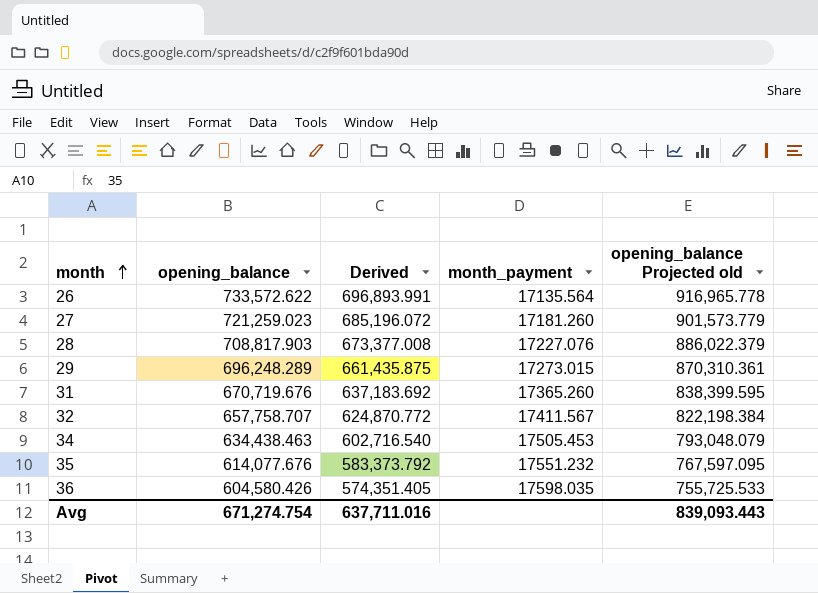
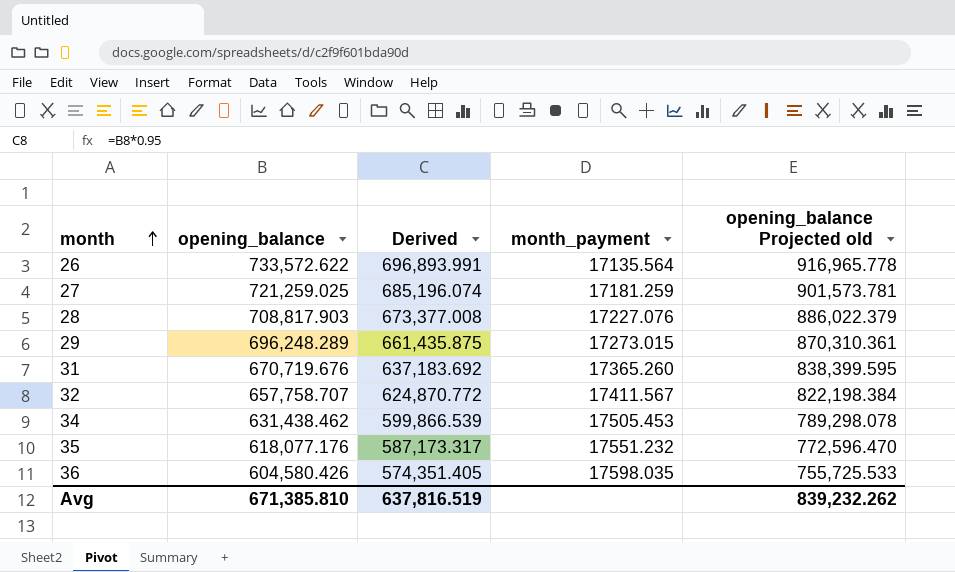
27 | opening_balance: 721,259.023 -> 721,259.025
27 | Derived: 685,196.072 -> 685,196.074
27 | month_payment: 17181.260 -> 17181.259
27 | opening_balance Projected old: 901,573.779 -> 901,573.781
34 | opening_balance: 634,438.463 -> 631,438.462
34 | Derived: 602,716.540 -> 599,866.539
34 | opening_balance Projected old: 793,048.079 -> 789,298.078
35 | opening_balance: 614,077.676 -> 618,077.176
35 | Derived: 583,373.792 -> 587,173.317
35 | opening_balance Projected old: 767,597.095 -> 772,596.470
Avg | opening_balance: 671,274.754 -> 671,385.810
Avg | Derived: 637,711.016 -> 637,816.519
Avg | opening_balance Projected old: 839,093.443 -> 839,232.262

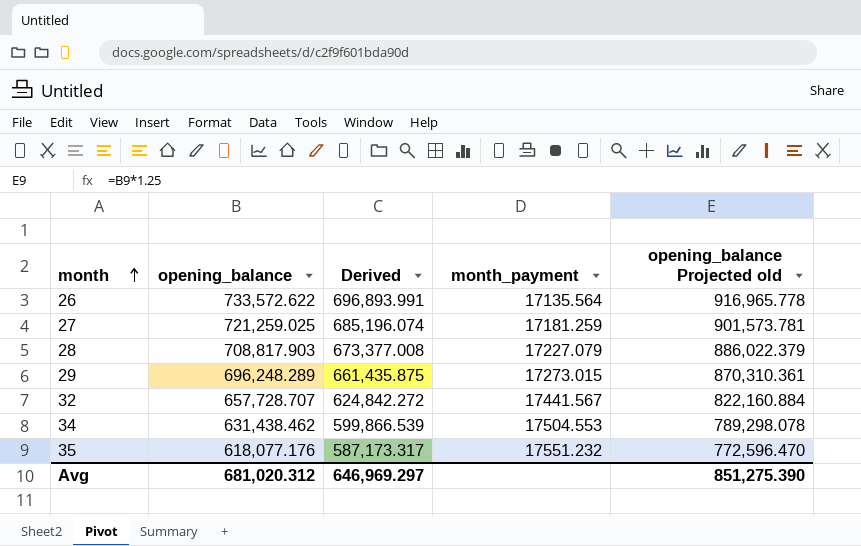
row 31: 670,719.676 | 637,183.692 | 17365.260 | 838,399.595 -> none
row 36: 604,580.426 | 574,351.405 | 17598.035 | 755,725.533 -> none
28 | month_payment: 17227.076 -> 17227.079
32 | opening_balance: 657,758.707 -> 657,728.707
32 | Derived: 624,870.772 -> 624,842.272
32 | month_payment: 17411.567 -> 17441.567
32 | opening_balance Projected old: 822,198.384 -> 822,160.884
34 | month_payment: 17505.453 -> 17504.553
Avg | opening_balance: 671,385.810 -> 681,020.312
Avg | Derived: 637,816.519 -> 646,969.297
Avg | opening_balance Projected old: 839,232.262 -> 851,275.390

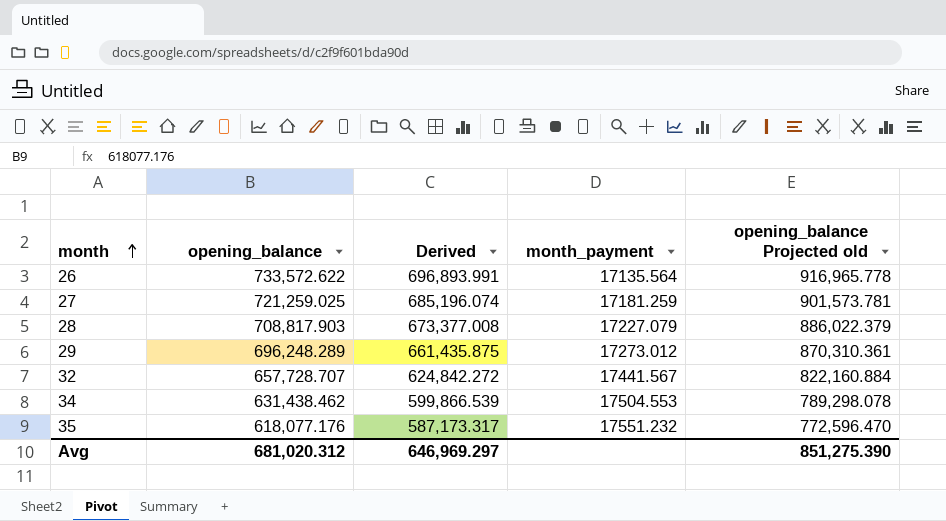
29 | month_payment: 17273.015 -> 17273.012

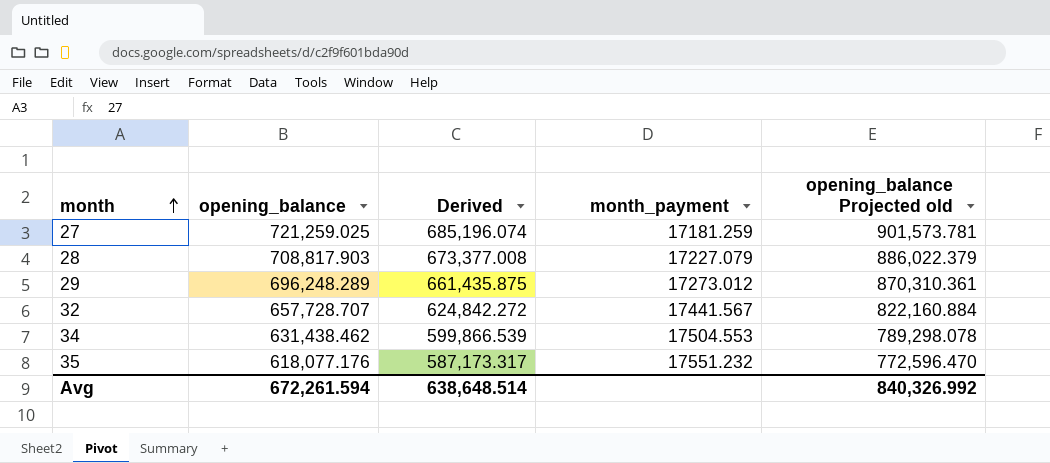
row 26: 733,572.622 | 696,893.991 | 17135.564 | 916,965.778 -> none
Avg | opening_balance: 681,020.312 -> 672,261.594
Avg | Derived: 646,969.297 -> 638,648.514
Avg | opening_balance Projected old: 851,275.390 -> 840,326.992

